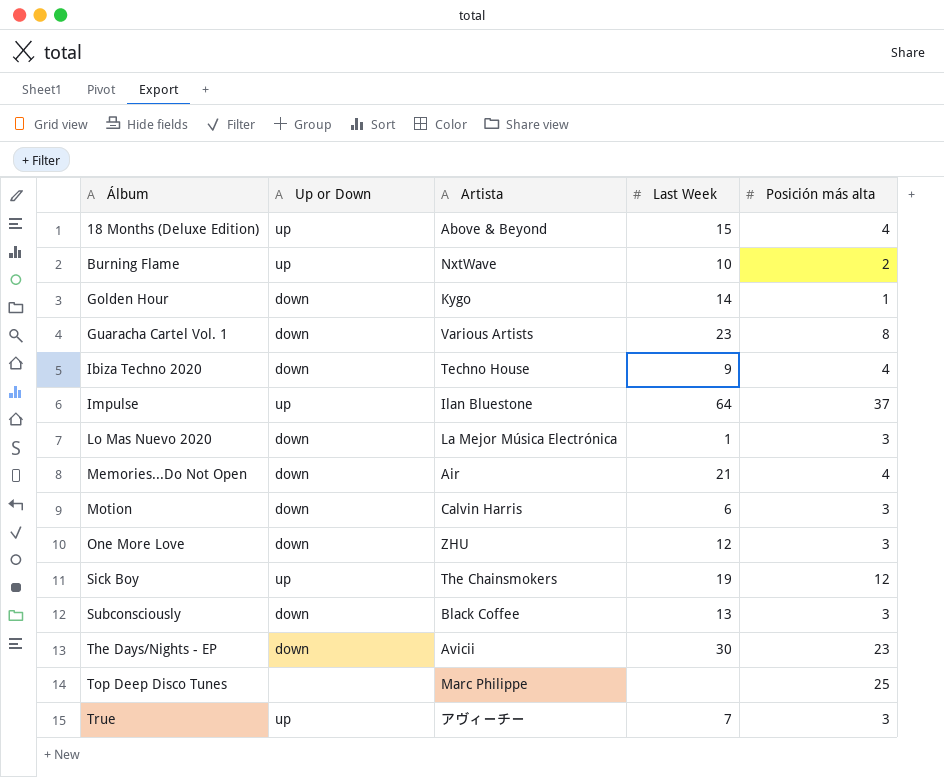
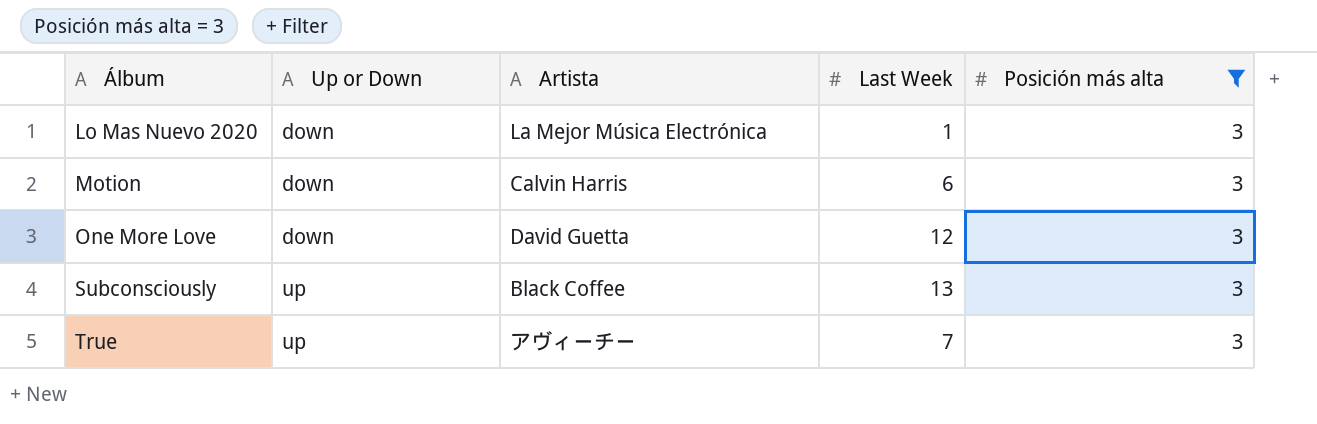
filter: none -> Posición más alta = 3
One More Love | Artista: ZHU -> David Guetta
Subconsciously | Up or Down: down -> up

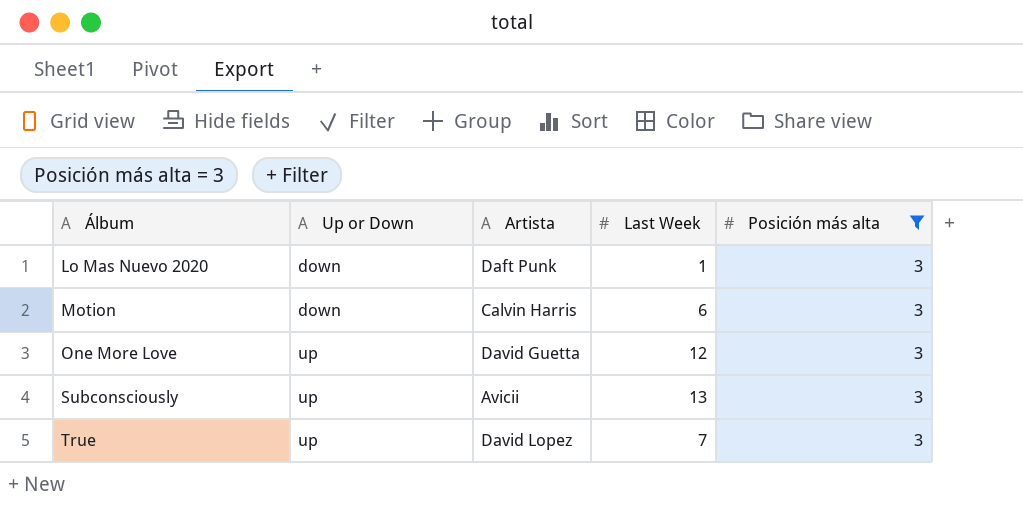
Lo Mas Nuevo 2020 | Artista: La Mejor Música Electrónica -> Daft Punk
One More Love | Up or Down: down -> up
Subconsciously | Artista: Black Coffee -> Avicii
True | Artista: アヴィーチー -> David Lopez

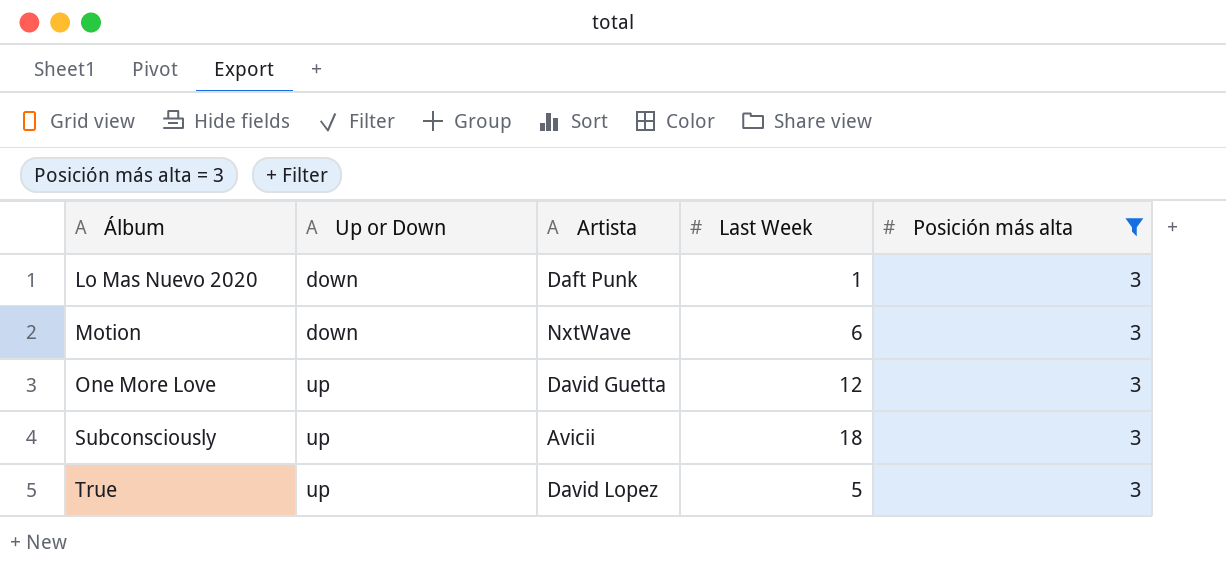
Motion | Artista: Calvin Harris -> NxtWave
Subconsciously | Last Week: 13 -> 18
True | Last Week: 7 -> 5

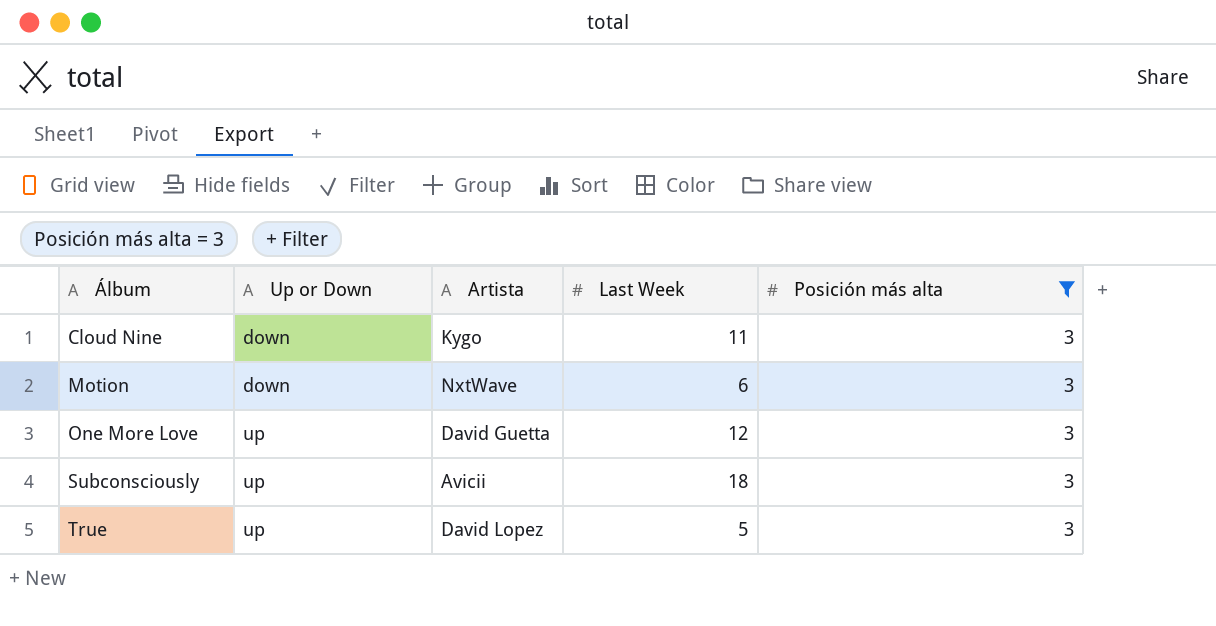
row Lo Mas Nuevo 2020: down | Daft Punk | 1 | 3 -> none
row Cloud Nine: none -> down | Kygo | 11 | 3

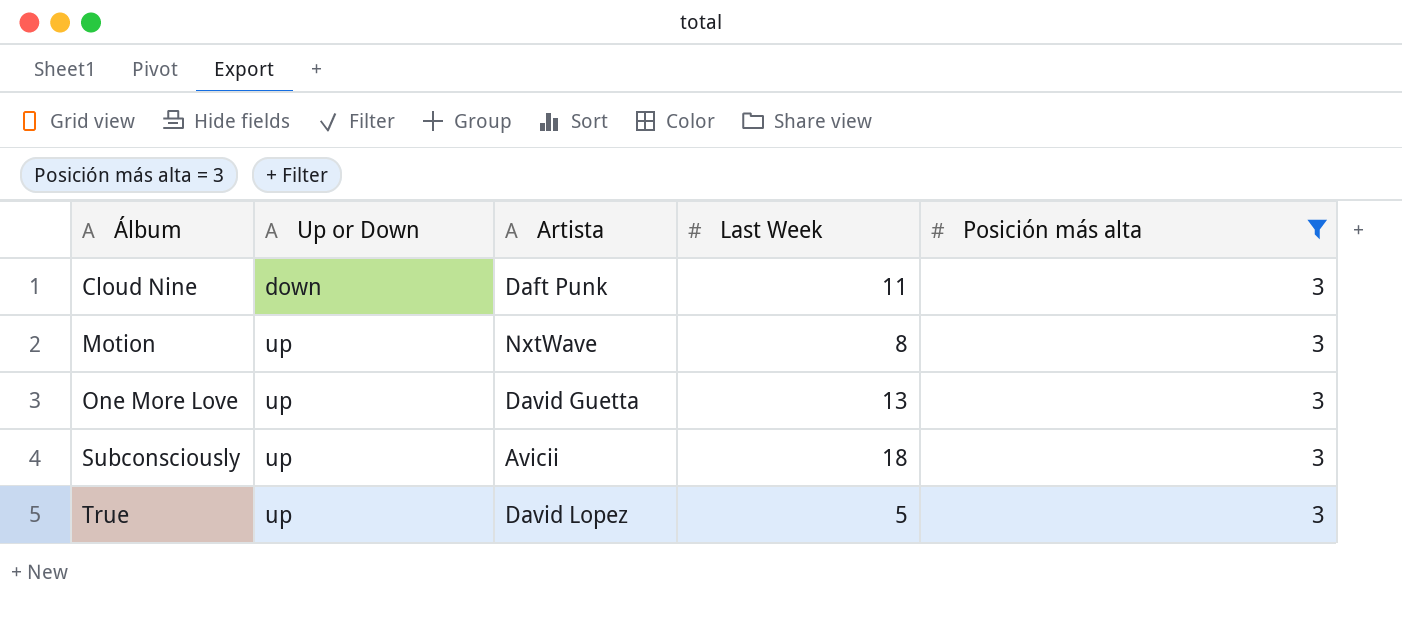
Cloud Nine | Artista: Kygo -> Daft Punk
Motion | Up or Down: down -> up
Motion | Last Week: 6 -> 8
One More Love | Last Week: 12 -> 13

